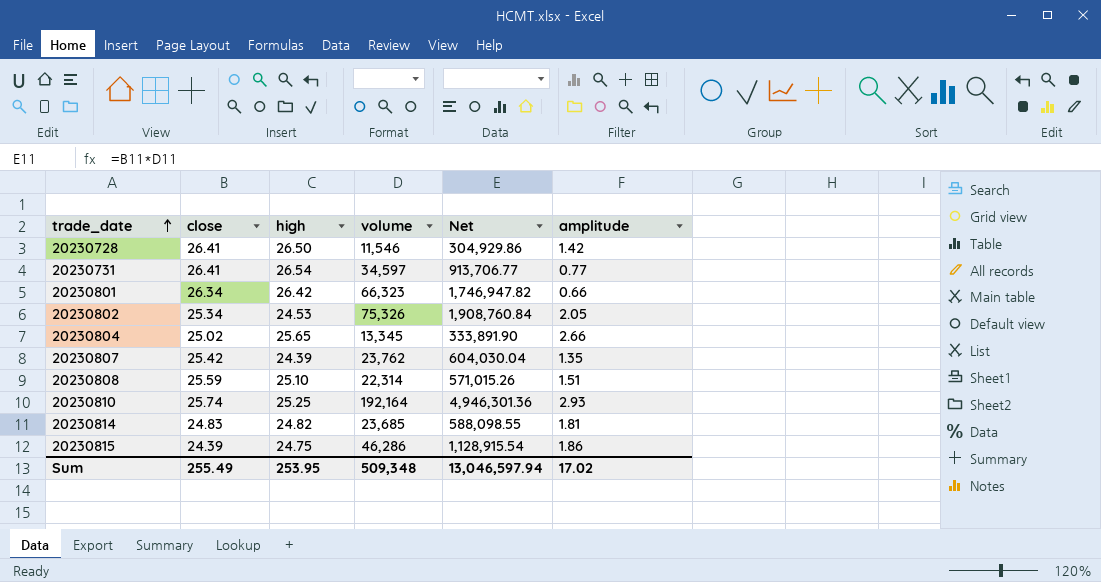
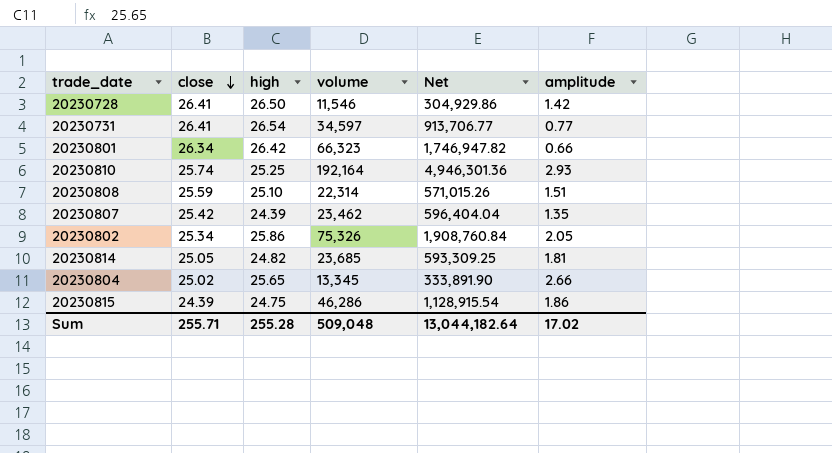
row order: trade_date ascending -> close descending
20230807 | volume: 23,762 -> 23,462
20230807 | Net: 604,030.04 -> 596,404.04
20230802 | high: 24.53 -> 25.86
20230814 | close: 24.83 -> 25.05
20230814 | Net: 588,098.55 -> 593,309.25
Sum | close: 255.49 -> 255.71
Sum | high: 253.95 -> 255.28
Sum | volume: 509,348 -> 509,048
Sum | Net: 13,046,597.94 -> 13,044,182.64

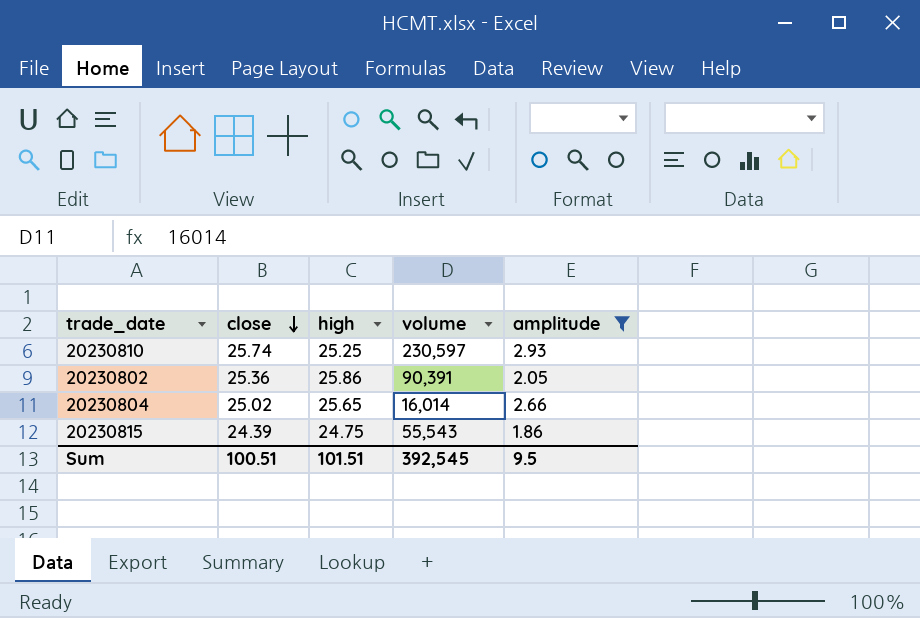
filter: none -> amplitude >= 1.86
column Net | formula: [close] * [volume] -> none
20230810 | volume: 192,164 -> 230,597
20230802 | close: 25.34 -> 25.36
20230802 | volume: 75,326 -> 90,391
20230804 | volume: 13,345 -> 16,014
20230815 | volume: 46,286 -> 55,543
Sum | close: 255.71 -> 100.51
Sum | high: 255.28 -> 101.51
Sum | volume: 509,048 -> 392,545
Sum | amplitude: 17.02 -> 9.5

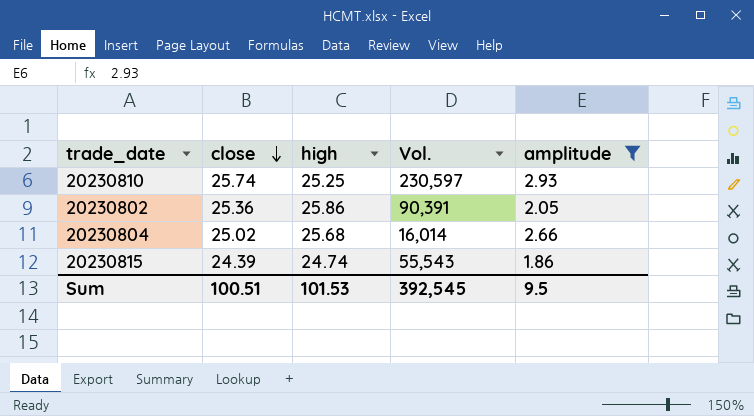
column name: volume -> Vol.
20230804 | high: 25.65 -> 25.68
20230815 | high: 24.75 -> 24.74
Sum | high: 101.51 -> 101.53

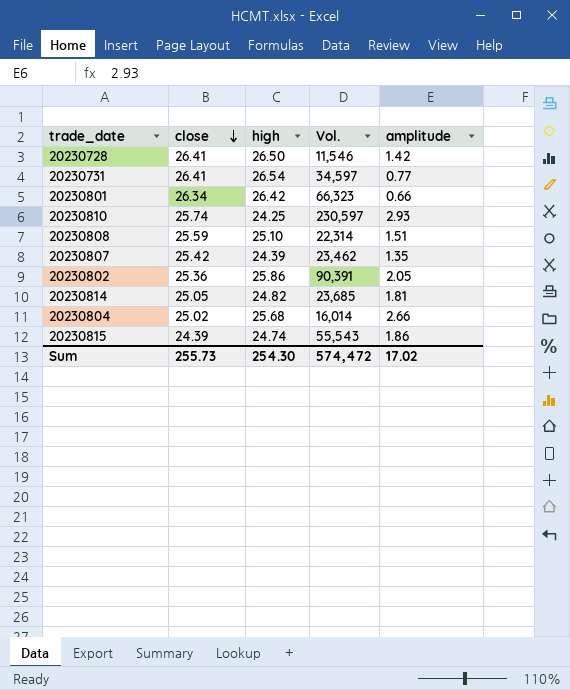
filter: amplitude >= 1.86 -> none
20230810 | high: 25.25 -> 24.25
Sum | close: 100.51 -> 255.73
Sum | high: 101.53 -> 254.30
Sum | Vol.: 392,545 -> 574,472
Sum | amplitude: 9.5 -> 17.02

